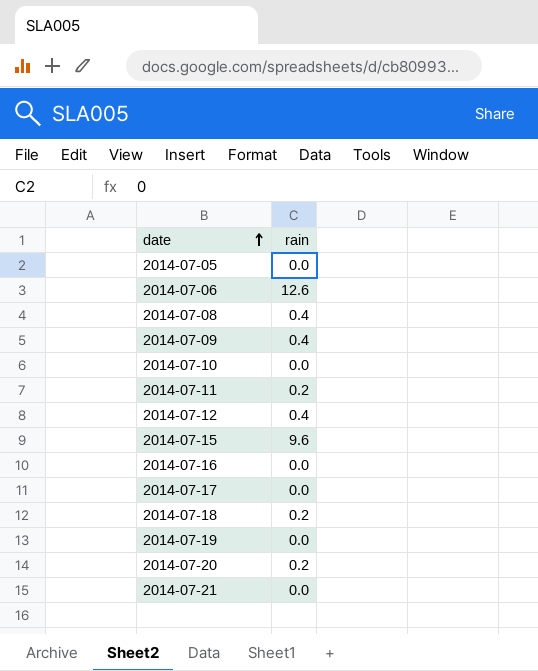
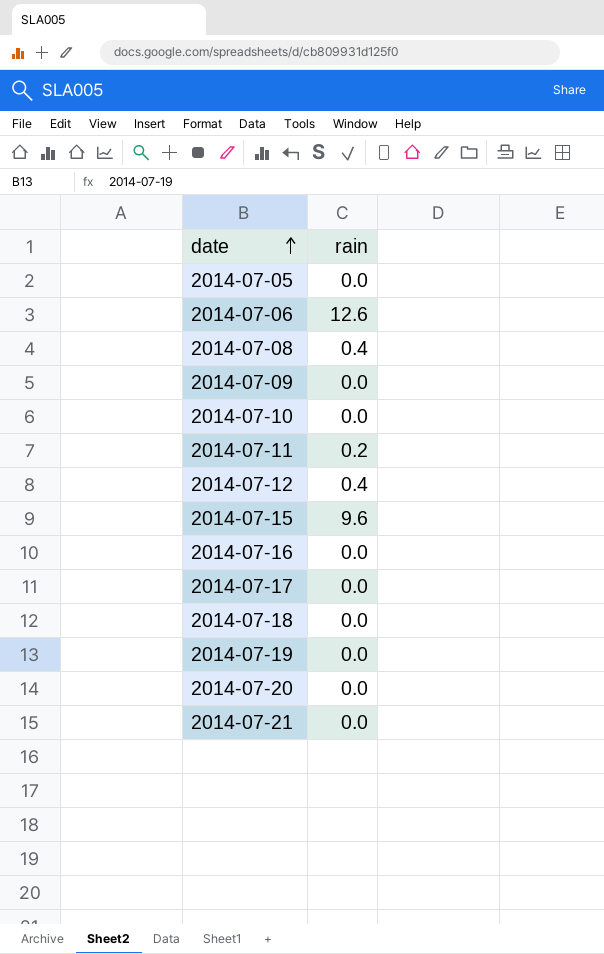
2014-07-09 | rain: 0.4 -> 0.0
2014-07-18 | rain: 0.2 -> 0.0
2014-07-20 | rain: 0.2 -> 0.0

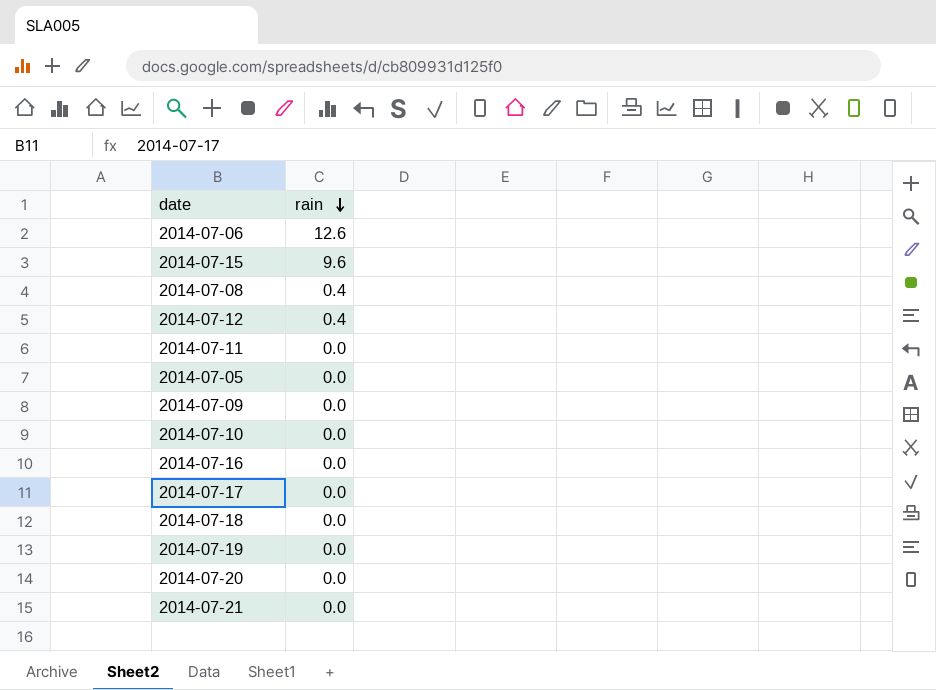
row order: date ascending -> rain descending
2014-07-11 | rain: 0.2 -> 0.0

